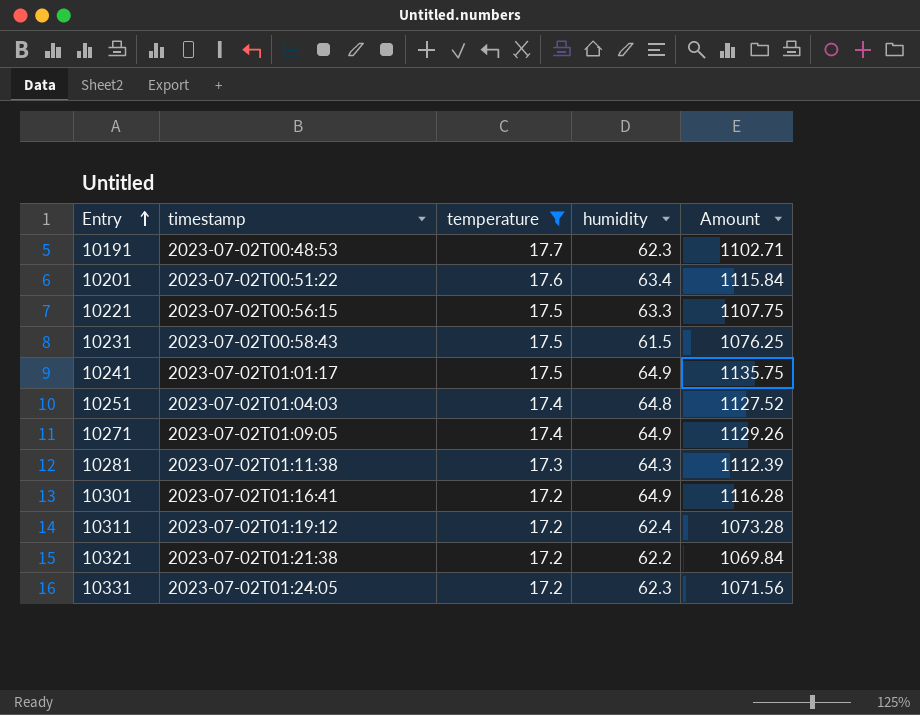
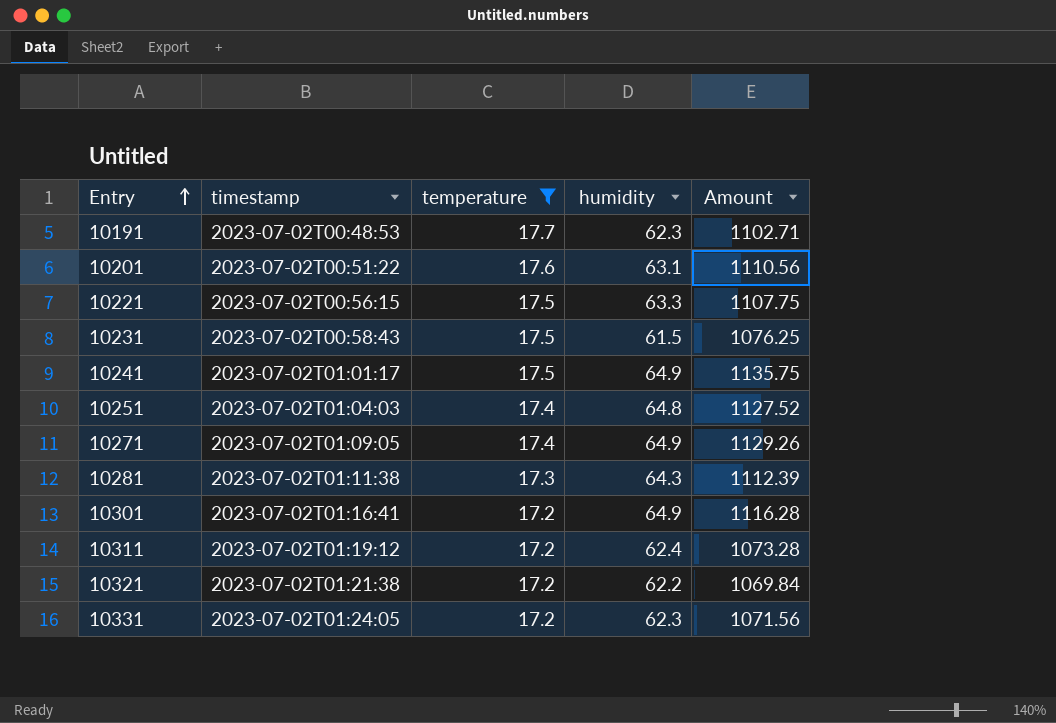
10201 | humidity: 63.4 -> 63.1
10201 | Amount: 1115.84 -> 1110.56

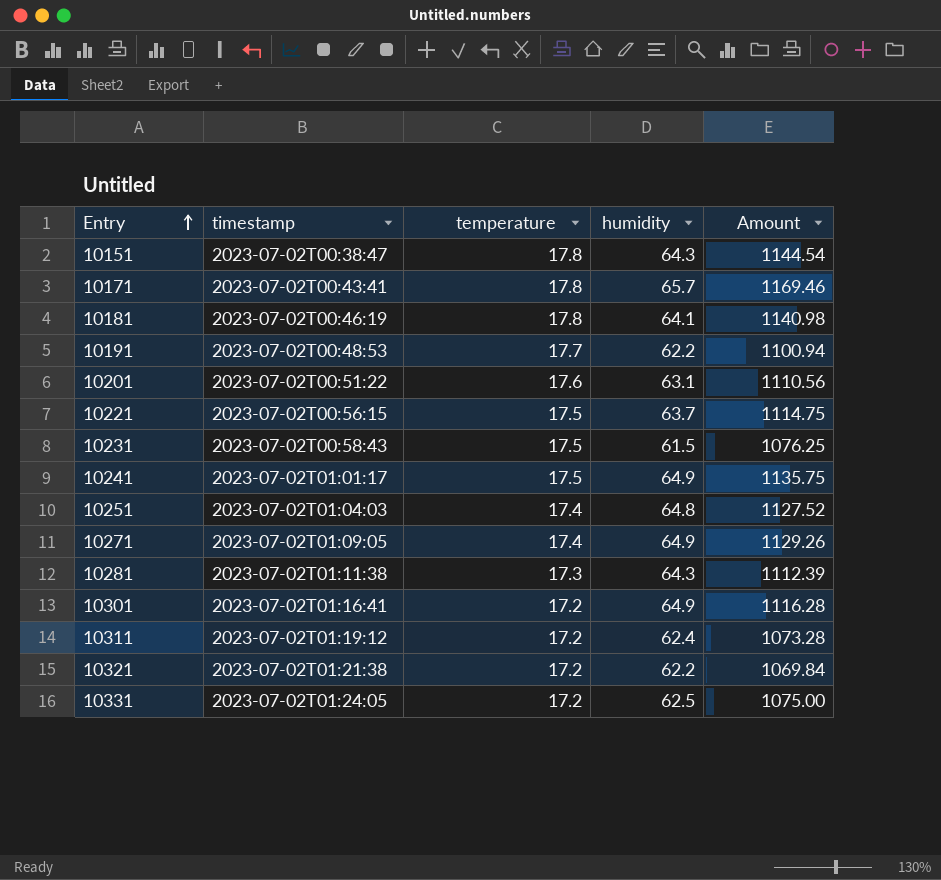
filter: temperature != 17.8 -> none
10191 | humidity: 62.3 -> 62.2
10191 | Amount: 1102.71 -> 1100.94
10221 | humidity: 63.3 -> 63.7
10221 | Amount: 1107.75 -> 1114.75
10331 | humidity: 62.3 -> 62.5
10331 | Amount: 1071.56 -> 1075.00

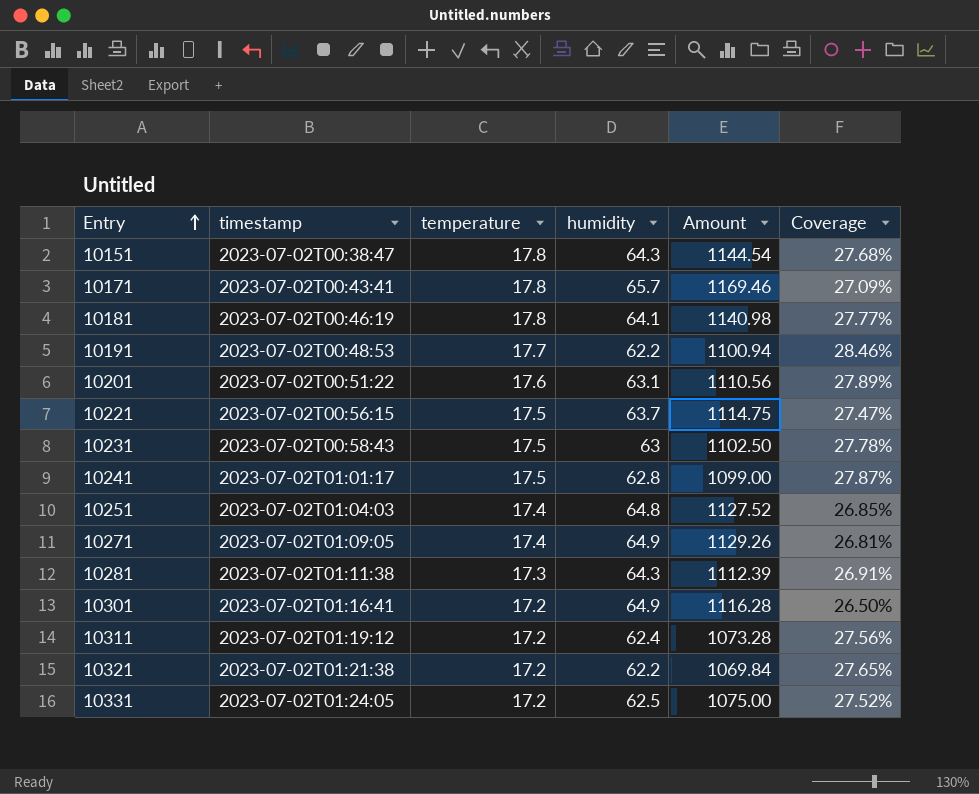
column Coverage | formula: none -> [temperature] / [humidity]
10231 | humidity: 61.5 -> 63
10231 | Amount: 1076.25 -> 1102.50
10241 | humidity: 64.9 -> 62.8
10241 | Amount: 1135.75 -> 1099.00

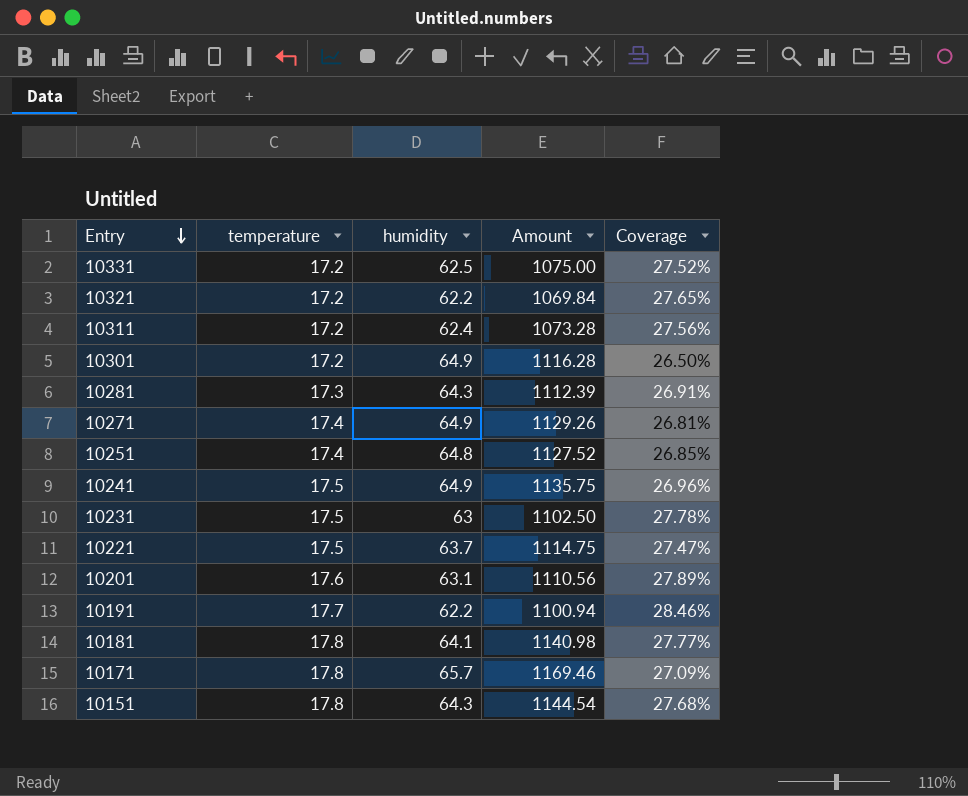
row order: Entry ascending -> Entry descending
column timestamp | position: 2 -> none
10241 | humidity: 62.8 -> 64.9
10241 | Amount: 1099.00 -> 1135.75
10241 | Coverage: 27.87% -> 26.96%

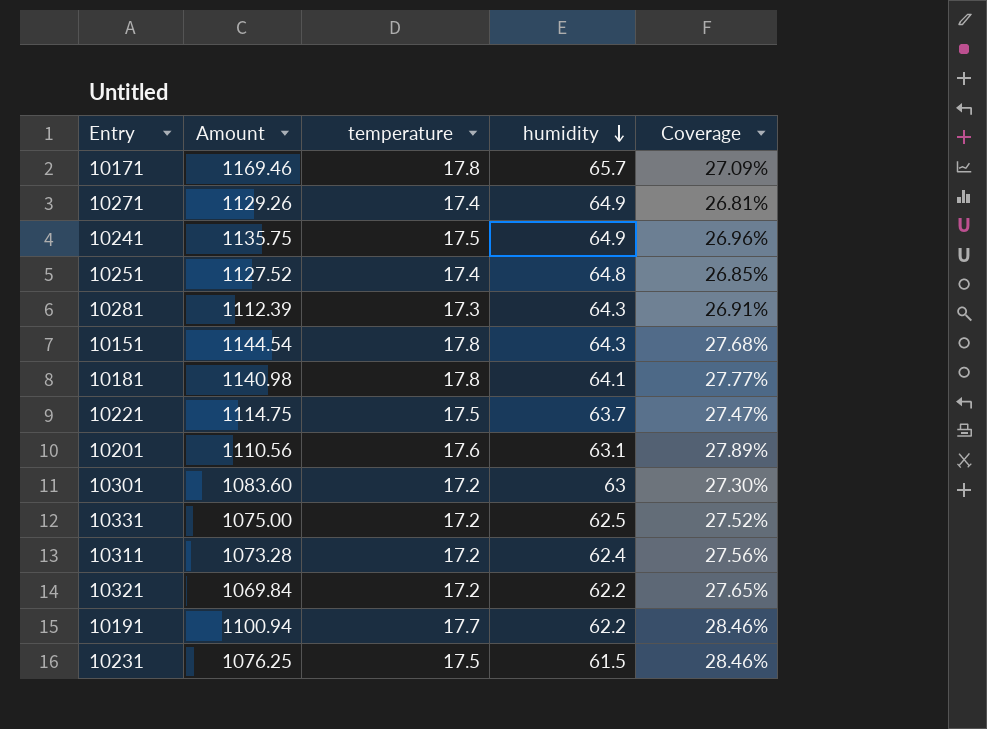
row order: Entry descending -> humidity descending
column Amount | position: 4 -> 2
10301 | Amount: 1116.28 -> 1083.60
10301 | humidity: 64.9 -> 63
10301 | Coverage: 26.50% -> 27.30%
10231 | Amount: 1102.50 -> 1076.25
10231 | humidity: 63 -> 61.5
10231 | Coverage: 27.78% -> 28.46%

